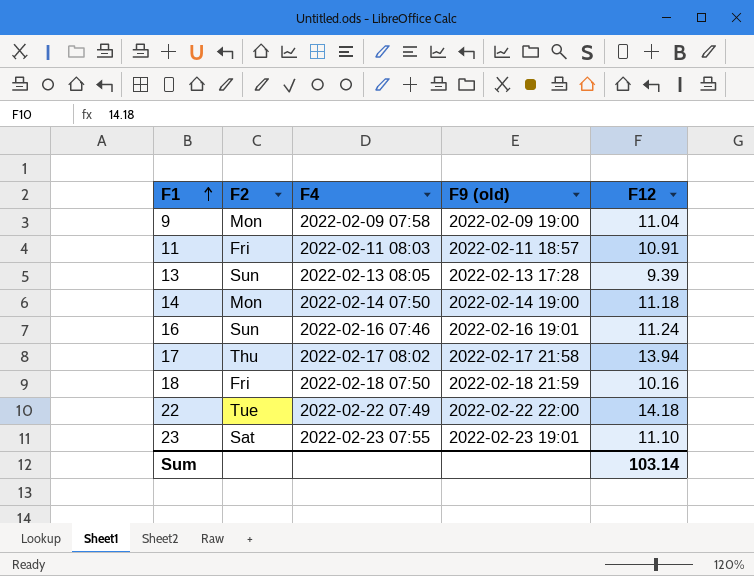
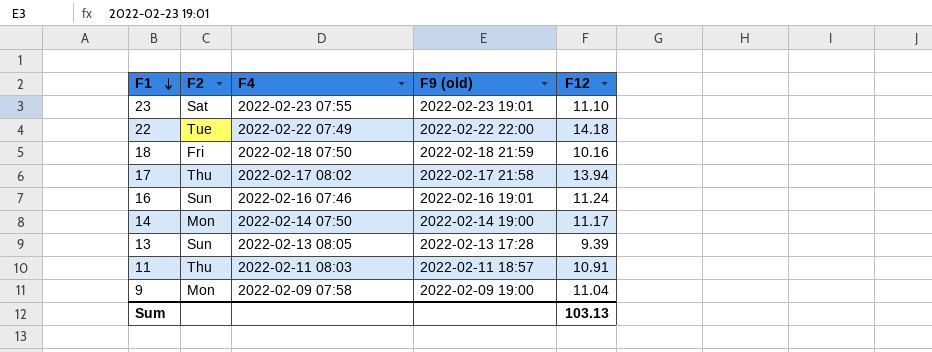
row order: F1 ascending -> F1 descending
14 | F12: 11.18 -> 11.17
11 | F2: Fri -> Thu
Sum | F12: 103.14 -> 103.13

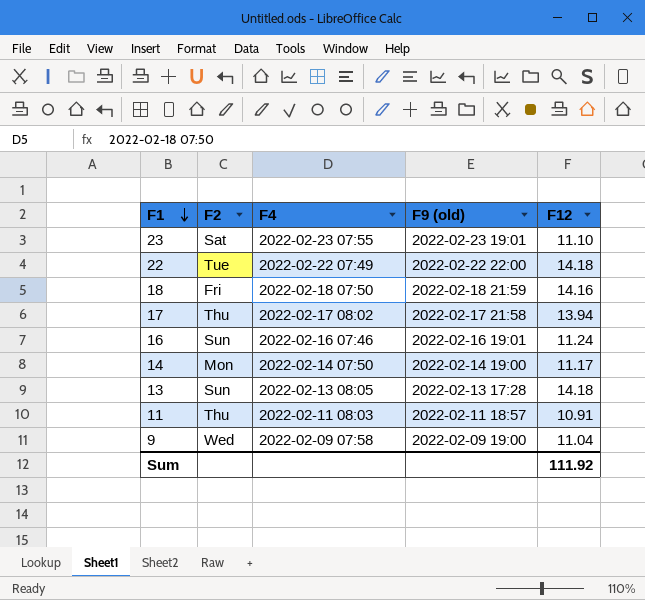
18 | F12: 10.16 -> 14.16
13 | F12: 9.39 -> 14.18
9 | F2: Mon -> Wed
Sum | F12: 103.13 -> 111.92

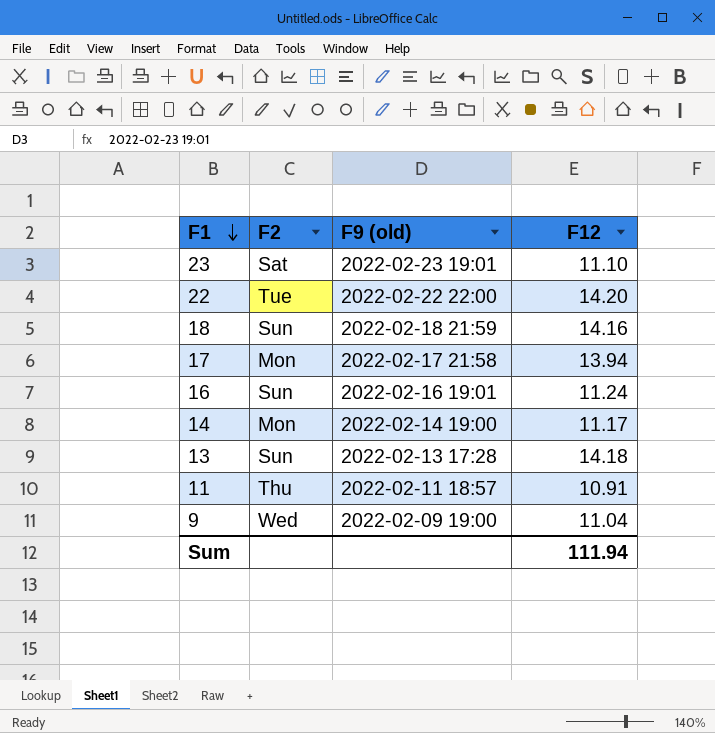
column F4 | position: 3 -> none
22 | F12: 14.18 -> 14.20
18 | F2: Fri -> Sun
17 | F2: Thu -> Mon
Sum | F12: 111.92 -> 111.94

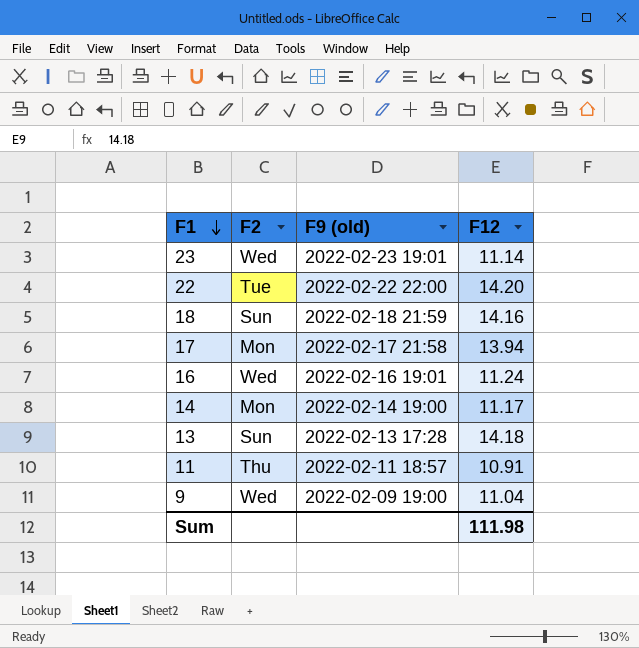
23 | F2: Sat -> Wed
23 | F12: 11.10 -> 11.14
16 | F2: Sun -> Wed
Sum | F12: 111.94 -> 111.98

